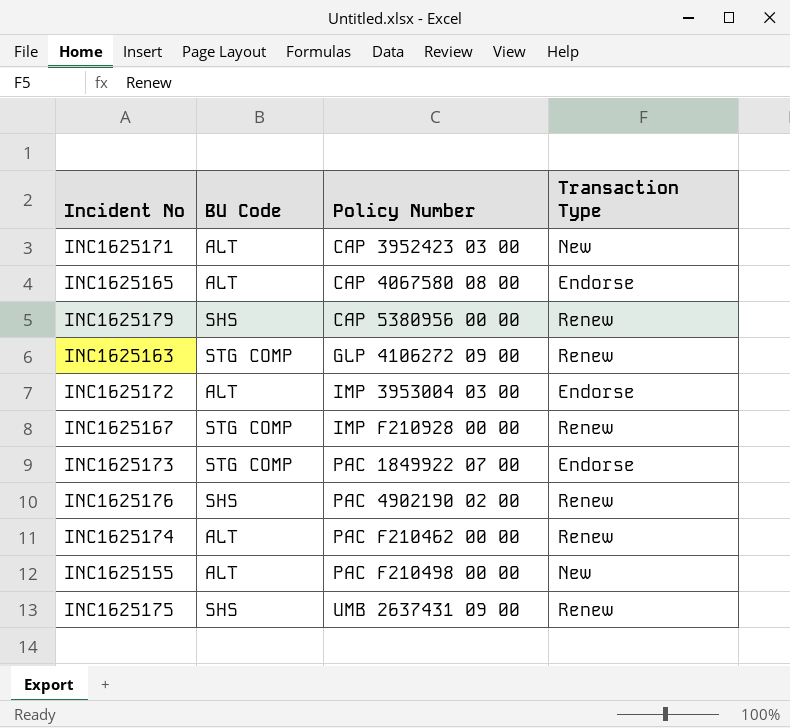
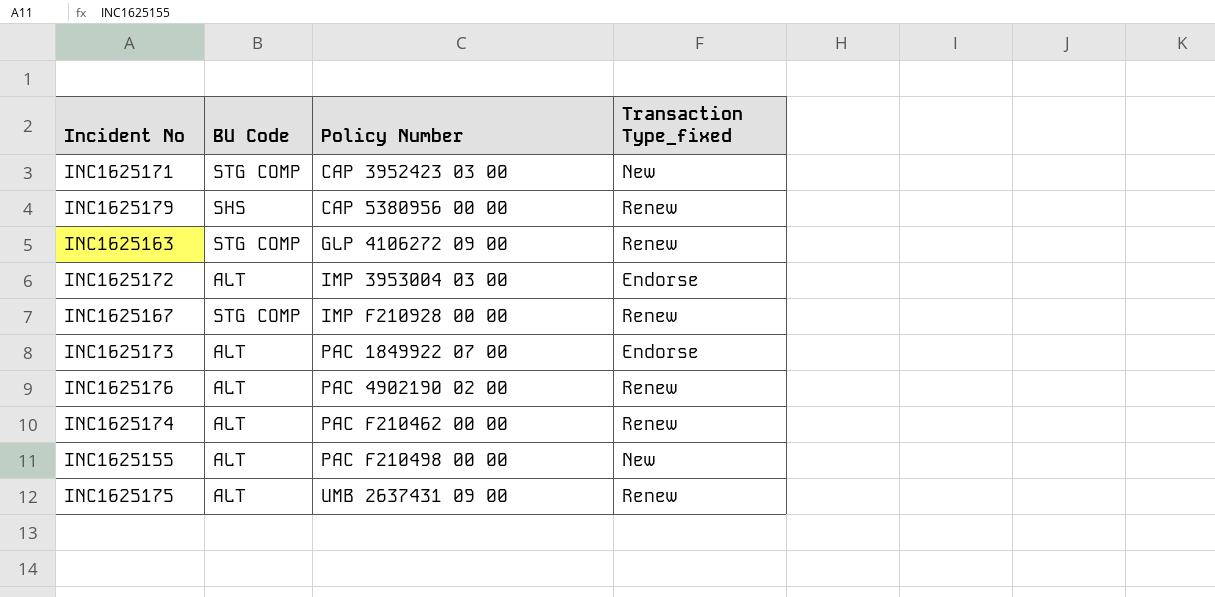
column name: Transaction Type -> Transaction Type_fixed
row INC1625165: ALT | CAP 4067580 08 00 | Endorse -> none
INC1625171 | BU Code: ALT -> STG COMP
INC1625173 | BU Code: STG COMP -> ALT
INC1625176 | BU Code: SHS -> ALT
INC1625175 | BU Code: SHS -> ALT

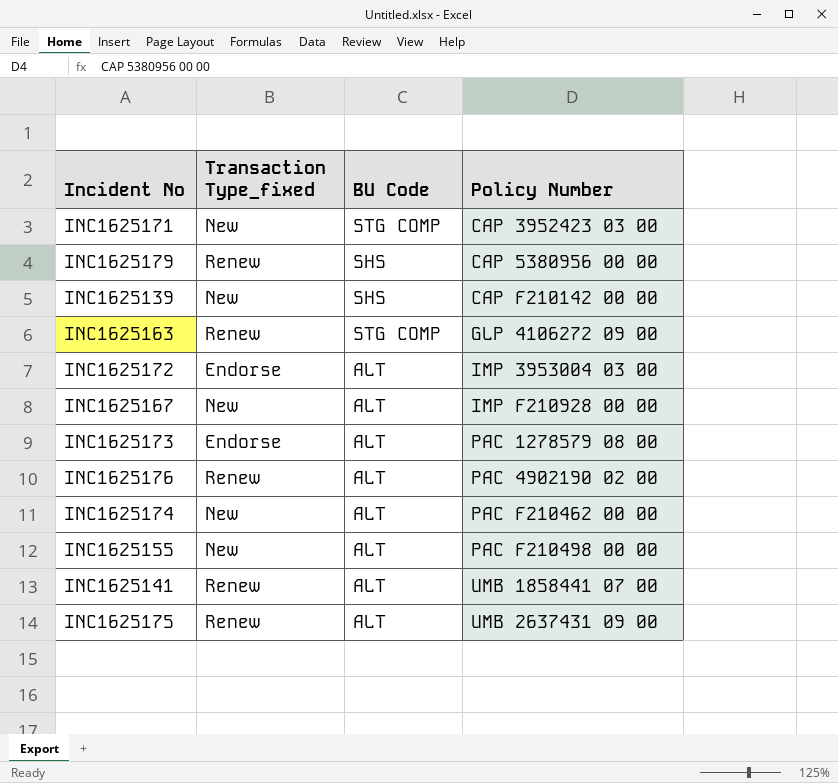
column Transaction Type_fixed | position: 4 -> 2
row INC1625139: none -> New | SHS | CAP F210142 00 00
INC1625167 | Transaction Type_fixed: Renew -> New
INC1625167 | BU Code: STG COMP -> ALT
INC1625173 | Policy Number: PAC 1849922 07 00 -> PAC 1278579 08 00
INC1625174 | Transaction Type_fixed: Renew -> New
row INC1625141: none -> Renew | ALT | UMB 1858441 07 00

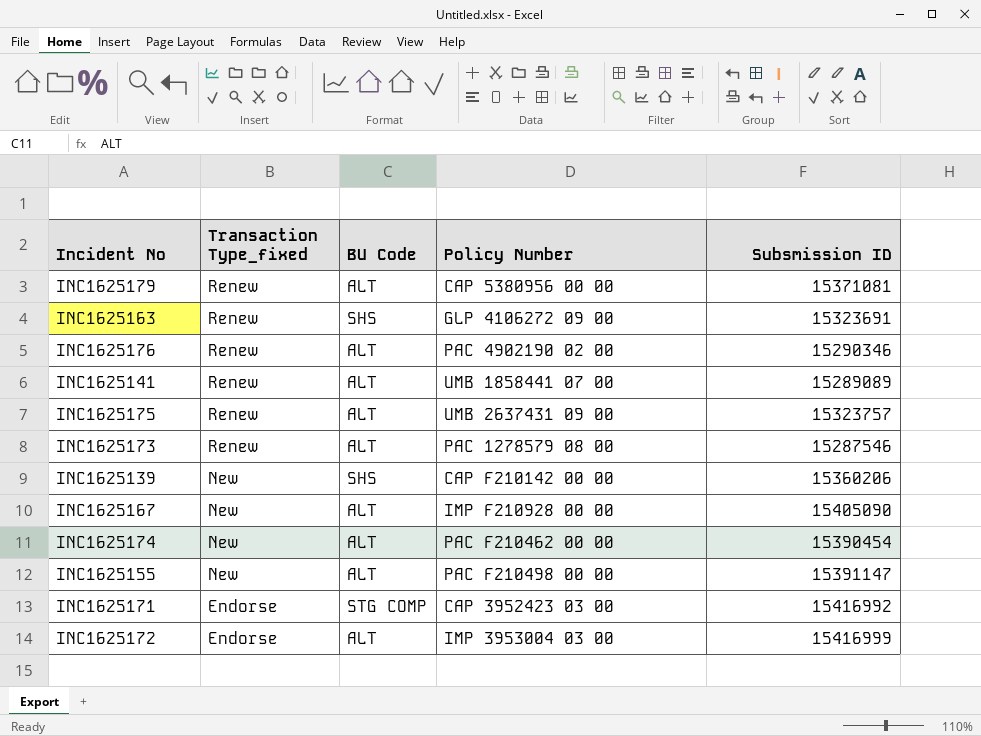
row order: Policy Number ascending -> Transaction Type_fixed descending
column Subsmission ID | position: none -> 5
INC1625179 | BU Code: SHS -> ALT
INC1625163 | BU Code: STG COMP -> SHS
INC1625173 | Transaction Type_fixed: Endorse -> Renew
INC1625171 | Transaction Type_fixed: New -> Endorse

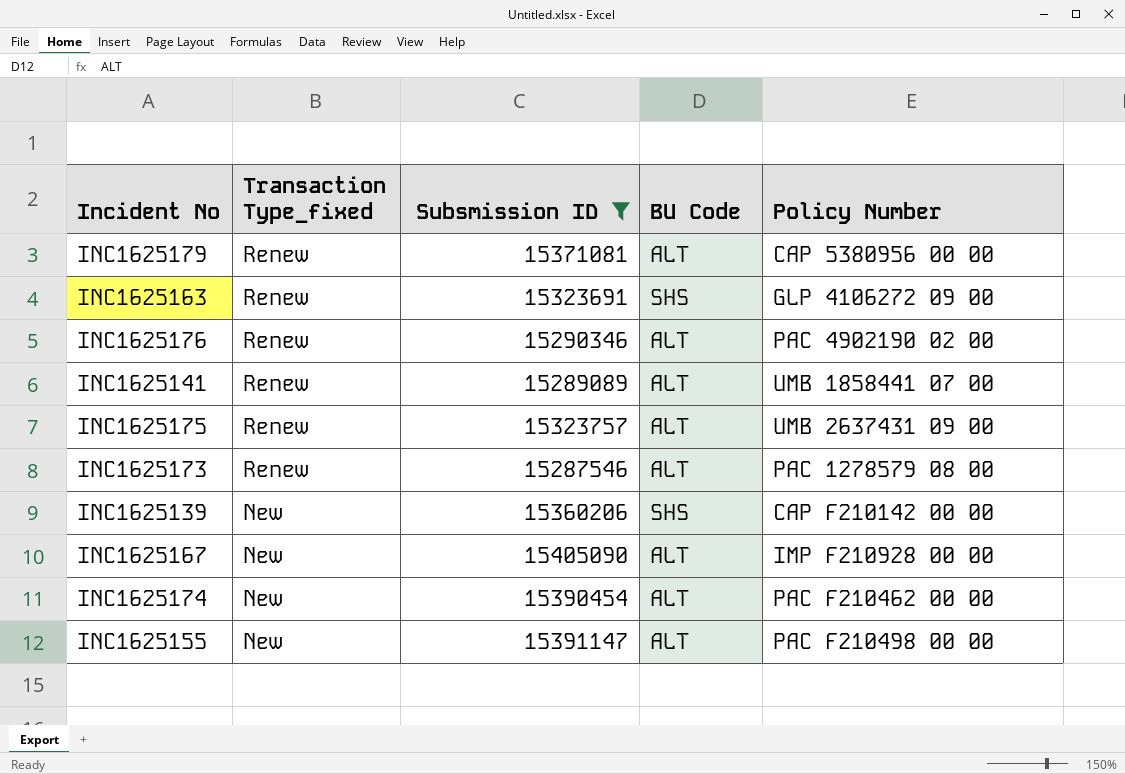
filter: none -> Subsmission ID <= 15405090
column Subsmission ID | position: 5 -> 3

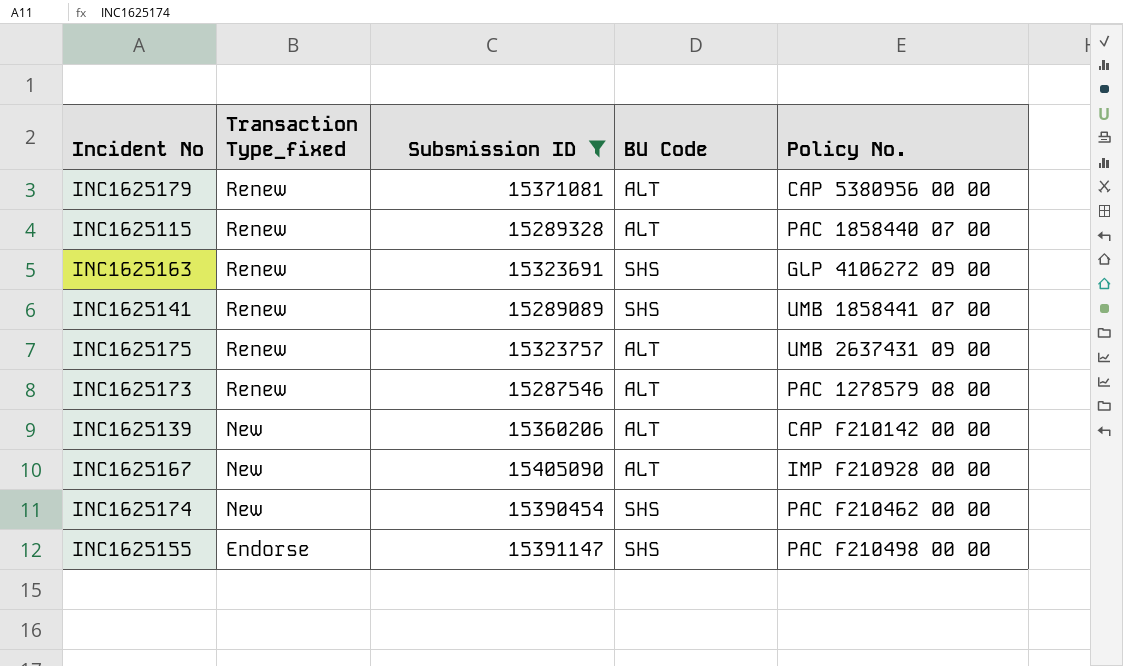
column name: Policy Number -> Policy No.
row INC1625176: Renew | 15290346 | ALT | PAC 4902190 02 00 -> none
row INC1625115: none -> Renew | 15289328 | ALT | PAC 1858440 07 00
INC1625141 | BU Code: ALT -> SHS
INC1625139 | BU Code: SHS -> ALT
INC1625174 | BU Code: ALT -> SHS
INC1625155 | Transaction Type_fixed: New -> Endorse
INC1625155 | BU Code: ALT -> SHS

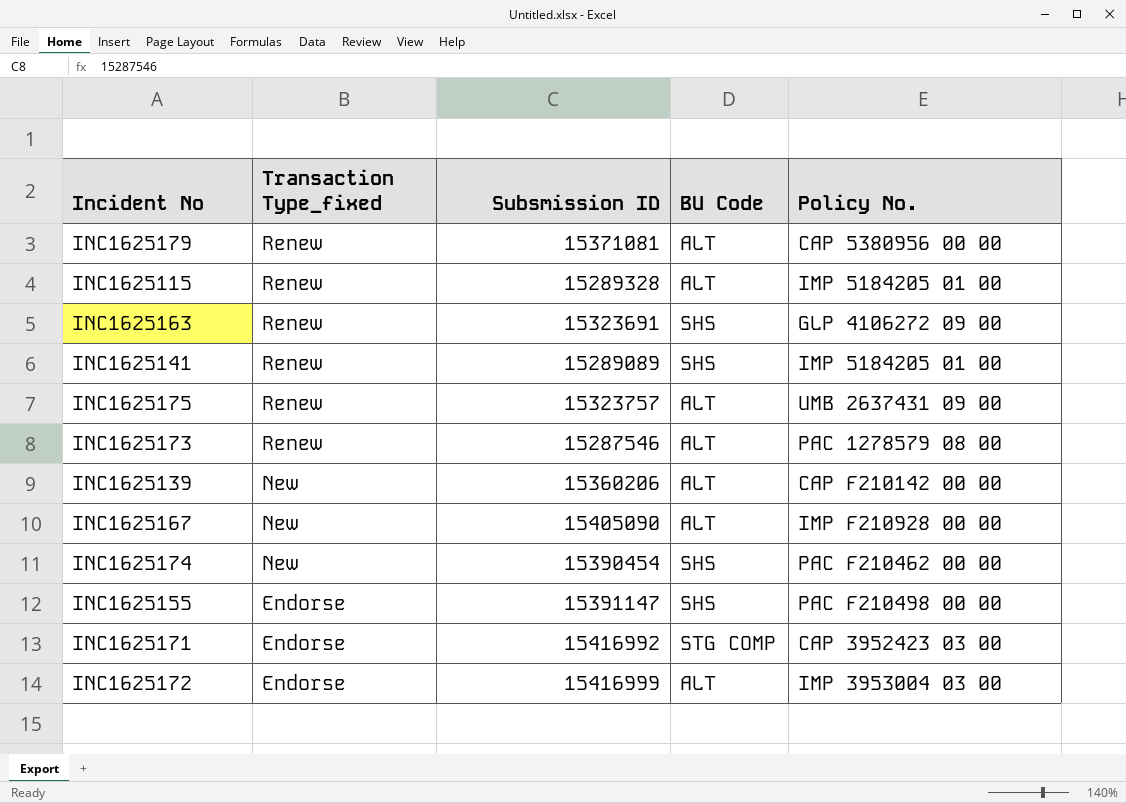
filter: Subsmission ID <= 15405090 -> none
INC1625115 | Policy No.: PAC 1858440 07 00 -> IMP 5184205 01 00
INC1625141 | Policy No.: UMB 1858441 07 00 -> IMP 5184205 01 00

